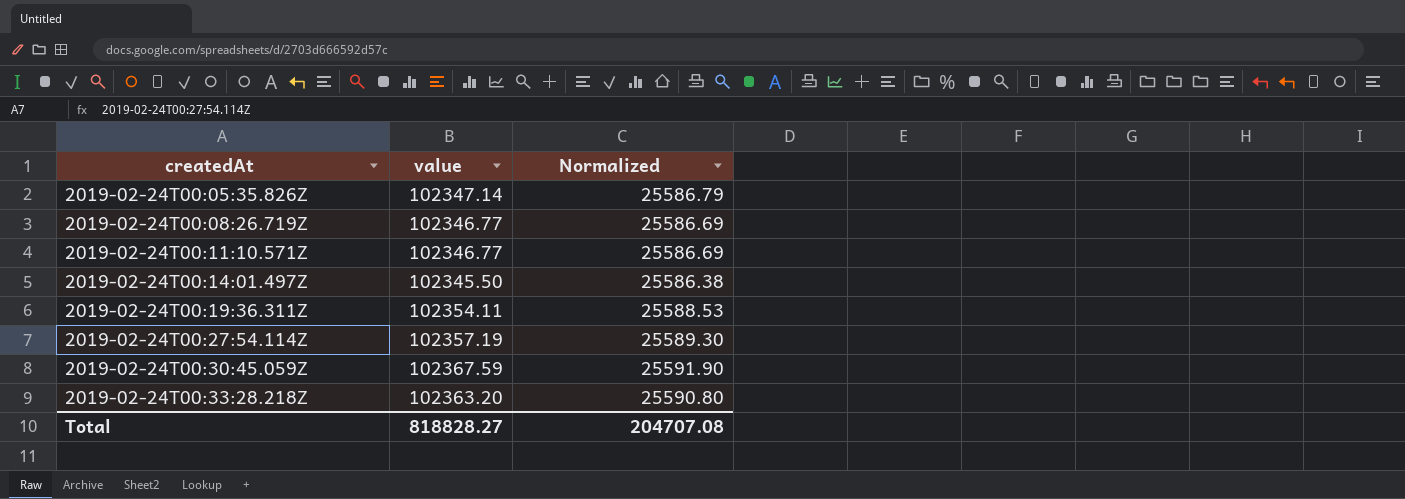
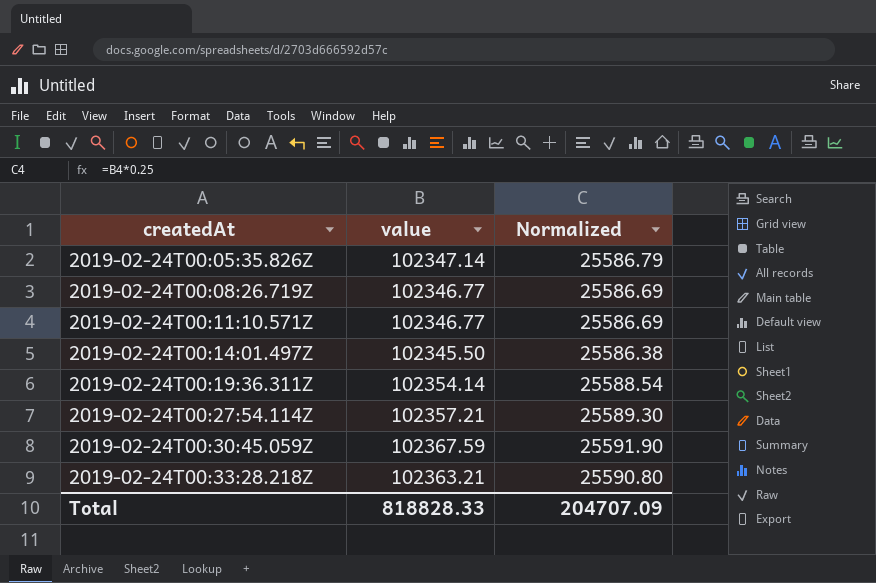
2019-02-24T00:19:36.311Z | value: 102354.11 -> 102354.14
2019-02-24T00:19:36.311Z | Normalized: 25588.53 -> 25588.54
2019-02-24T00:27:54.114Z | value: 102357.19 -> 102357.21
2019-02-24T00:33:28.218Z | value: 102363.20 -> 102363.21
Total | value: 818828.27 -> 818828.33
Total | Normalized: 204707.08 -> 204707.09

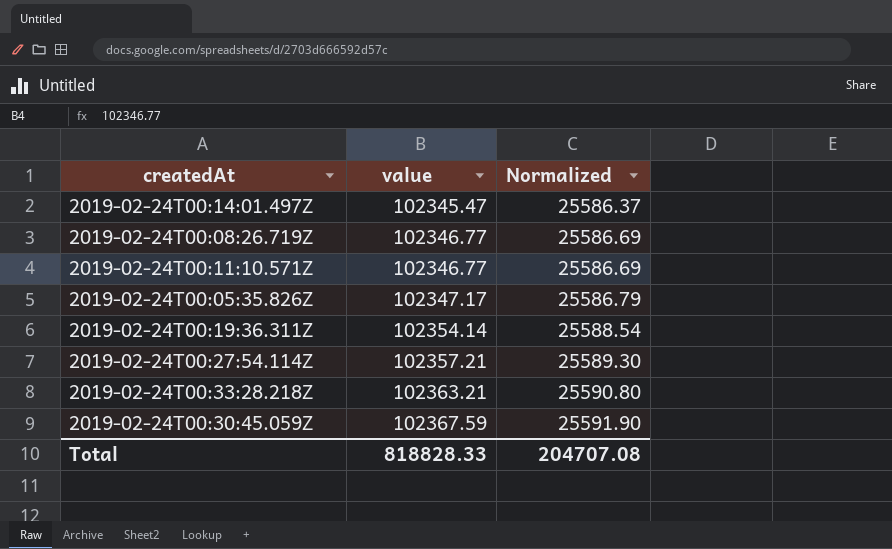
row order: createdAt ascending -> value ascending
2019-02-24T00:14:01.497Z | value: 102345.50 -> 102345.47
2019-02-24T00:14:01.497Z | Normalized: 25586.38 -> 25586.37
2019-02-24T00:05:35.826Z | value: 102347.14 -> 102347.17
Total | Normalized: 204707.09 -> 204707.08

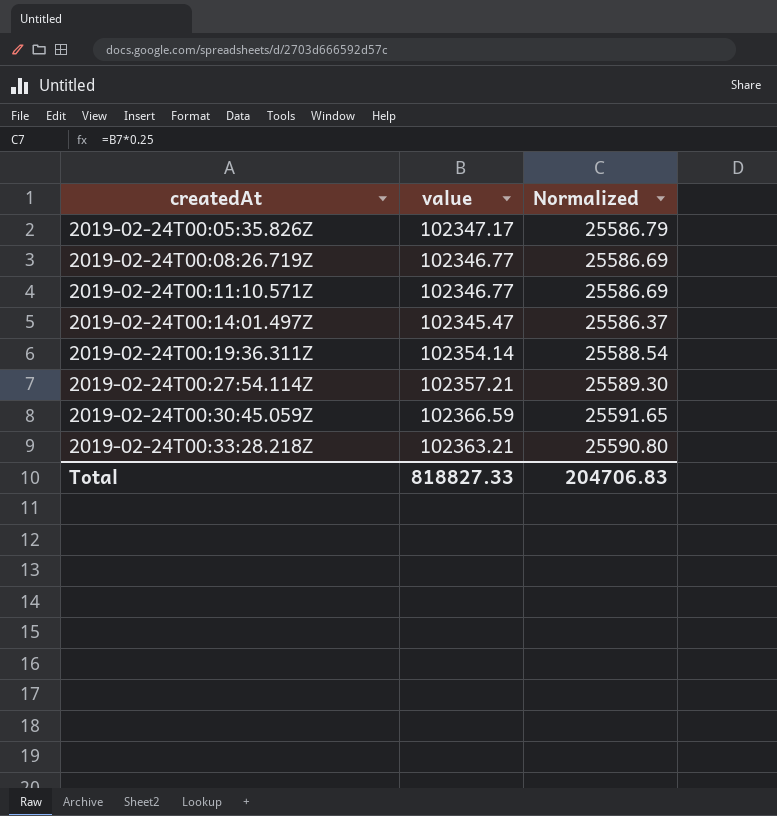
row order: value ascending -> createdAt ascending
2019-02-24T00:30:45.059Z | value: 102367.59 -> 102366.59
2019-02-24T00:30:45.059Z | Normalized: 25591.90 -> 25591.65
Total | value: 818828.33 -> 818827.33
Total | Normalized: 204707.08 -> 204706.83

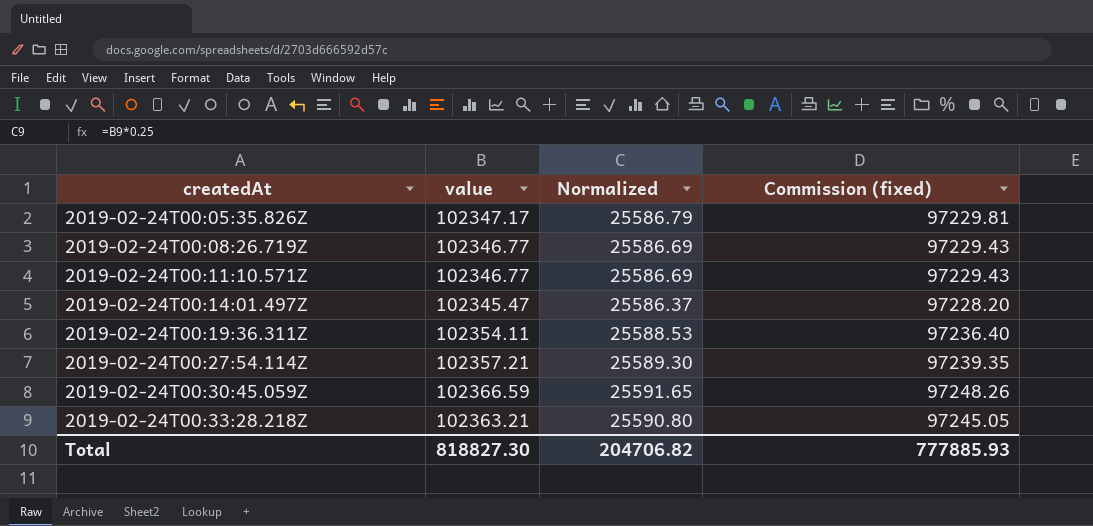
column Commission (fixed) | formula: none -> [value] * 0.95
2019-02-24T00:19:36.311Z | value: 102354.14 -> 102354.11
2019-02-24T00:19:36.311Z | Normalized: 25588.54 -> 25588.53
Total | value: 818827.33 -> 818827.30
Total | Normalized: 204706.83 -> 204706.82

